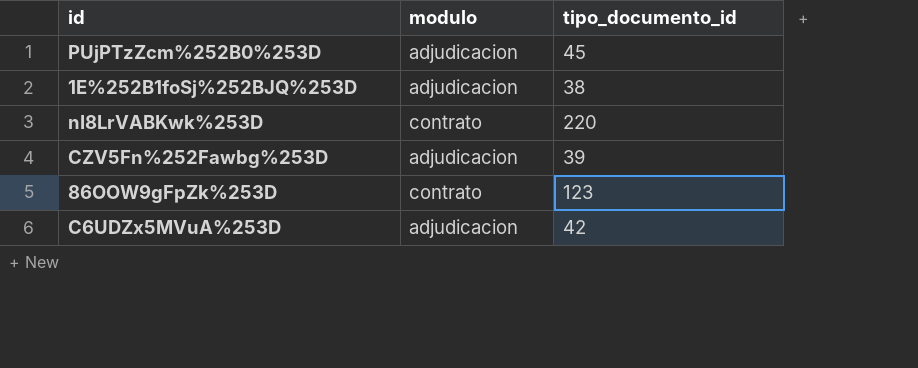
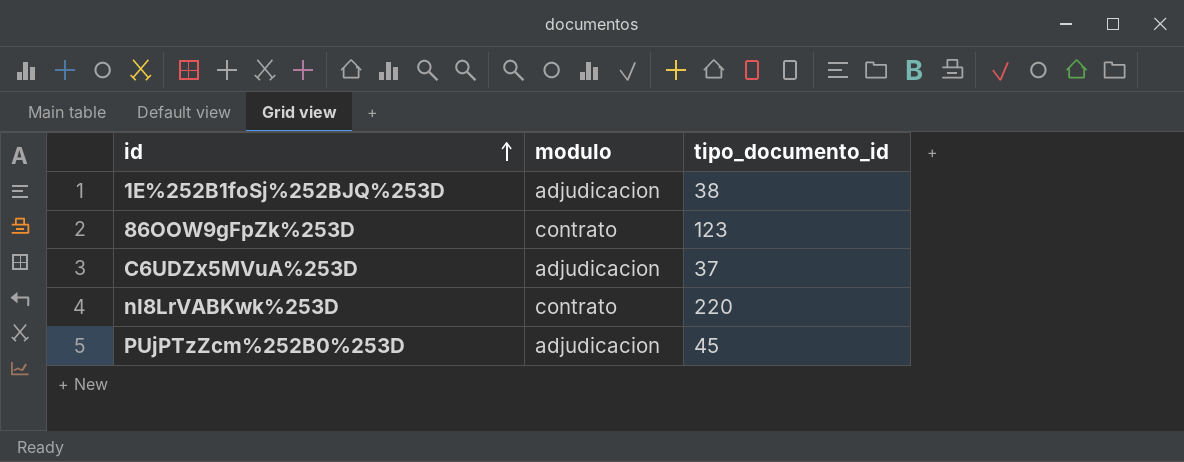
row order: none -> id ascending
row CZV5Fn%252Fawbg%253D: adjudicacion | 39 -> none
C6UDZx5MVuA%253D | tipo_documento_id: 42 -> 37

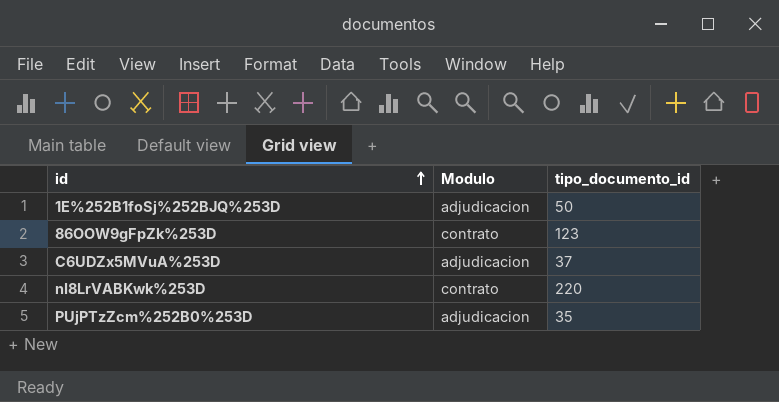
column name: modulo -> Modulo
1E%252B1foSj%252BJQ%253D | tipo_documento_id: 38 -> 50
PUjPTzZcm%252B0%253D | tipo_documento_id: 45 -> 35

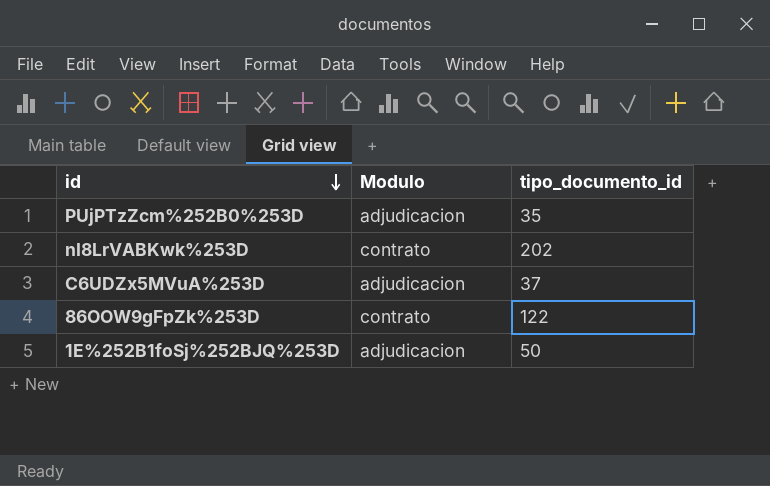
row order: id ascending -> id descending
nI8LrVABKwk%253D | tipo_documento_id: 220 -> 202
86OOW9gFpZk%253D | tipo_documento_id: 123 -> 122

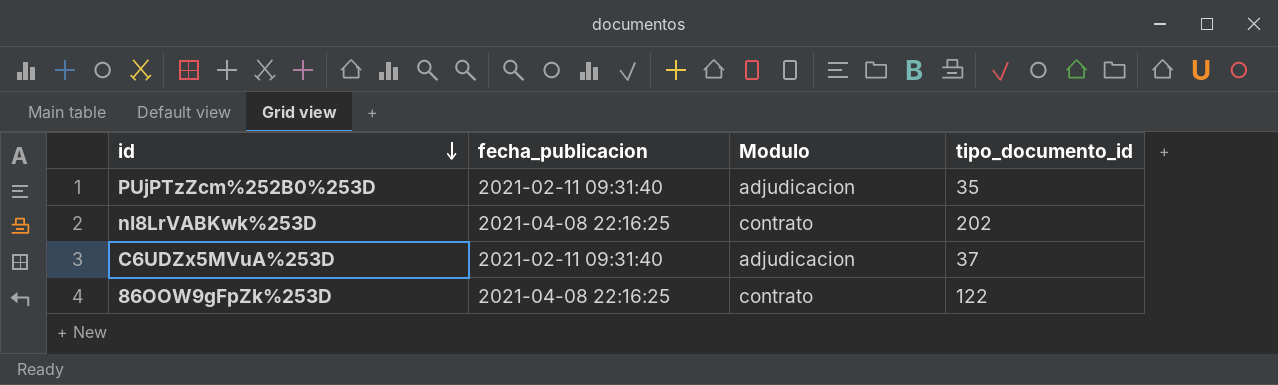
column fecha_publicacion | position: none -> 2
row 1E%252B1foSj%252BJQ%253D: adjudicacion | 50 -> none

